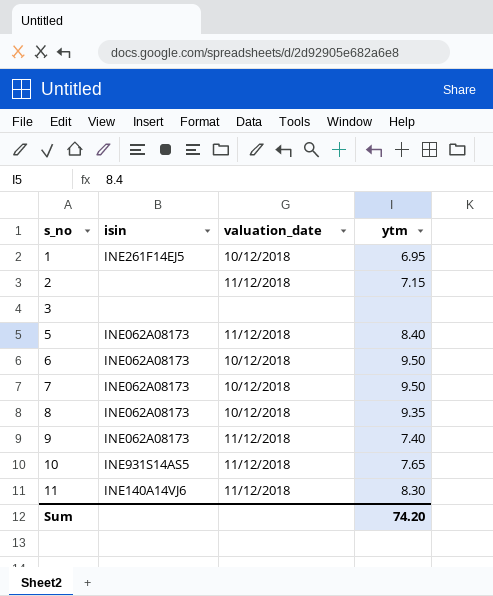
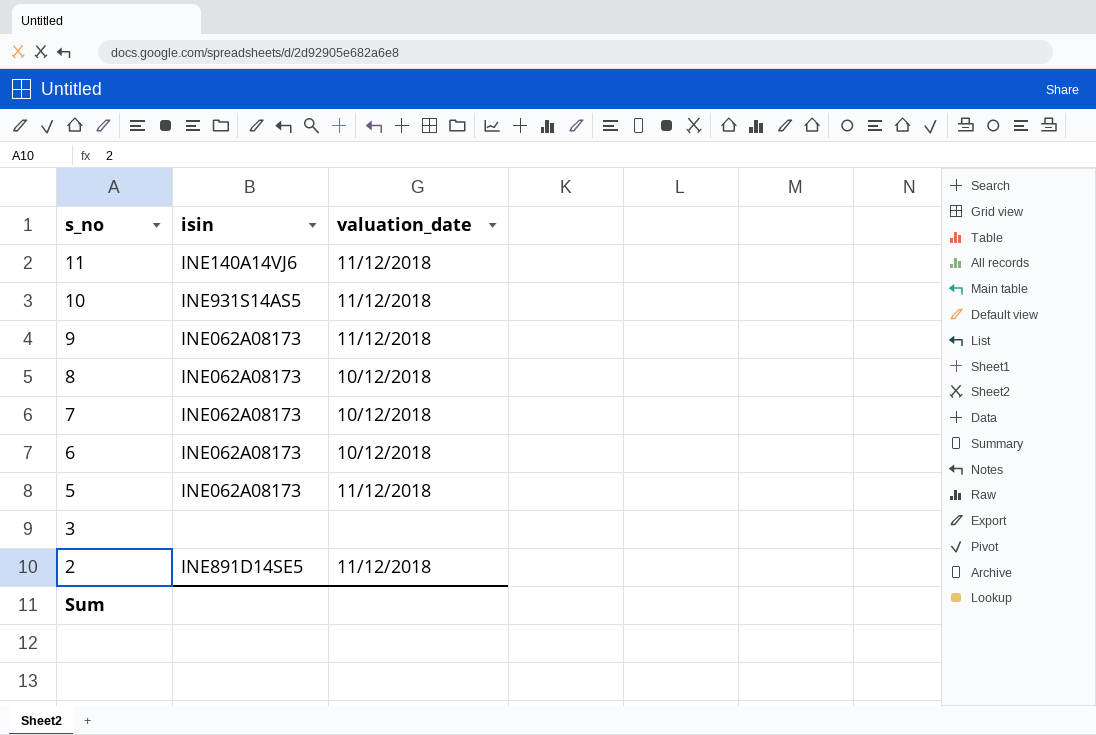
row order: s_no ascending -> s_no descending
column ytm | position: 4 -> none
row 1: INE261F14EJ5 | 10/12/2018 | 6.95 -> none
2 | isin: none -> INE891D14SE5

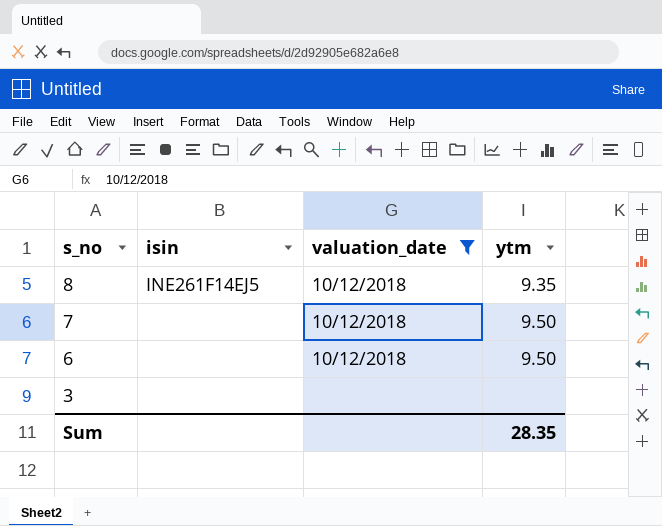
filter: none -> valuation_date != 11/12/2018
column ytm | position: none -> 4
8 | isin: INE062A08173 -> INE261F14EJ5
7 | isin: INE062A08173 -> none
6 | isin: INE062A08173 -> none

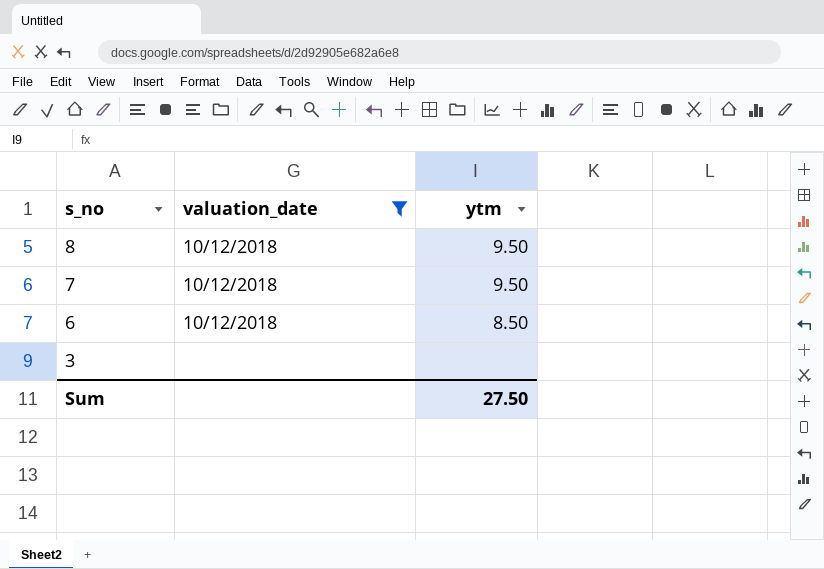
column isin | position: 2 -> none
8 | ytm: 9.35 -> 9.50
6 | ytm: 9.50 -> 8.50
Sum | ytm: 28.35 -> 27.50

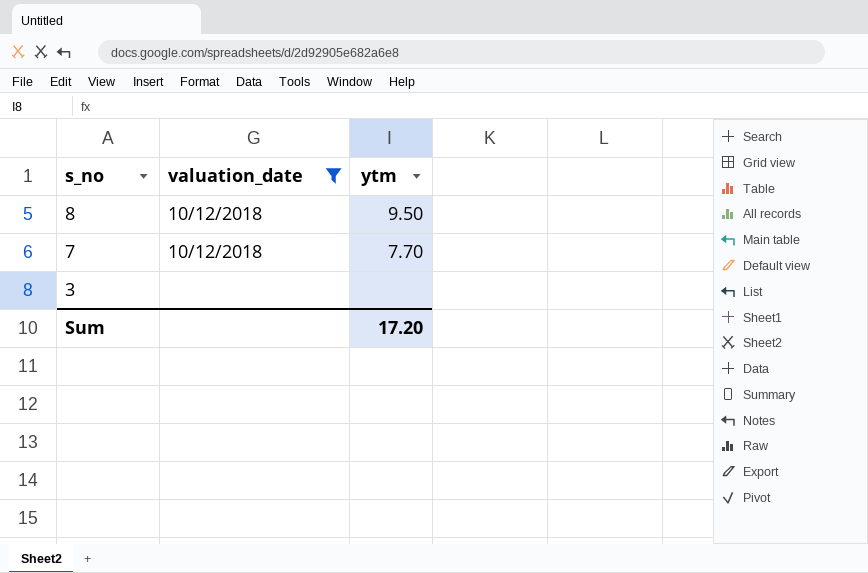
row 6: 10/12/2018 | 8.50 -> none
7 | ytm: 9.50 -> 7.70
Sum | ytm: 27.50 -> 17.20

